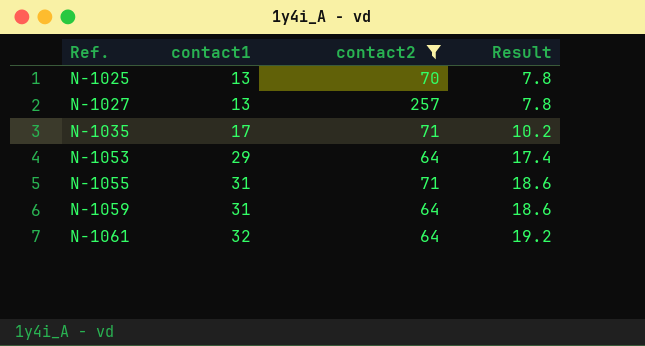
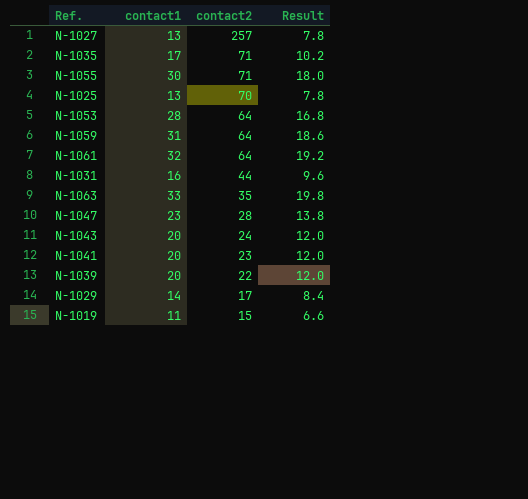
filter: contact2 >= 64 -> none
row order: Ref. ascending -> contact2 descending
N-1055 | contact1: 31 -> 30
N-1055 | Result: 18.6 -> 18.0
N-1053 | contact1: 29 -> 28
N-1053 | Result: 17.4 -> 16.8

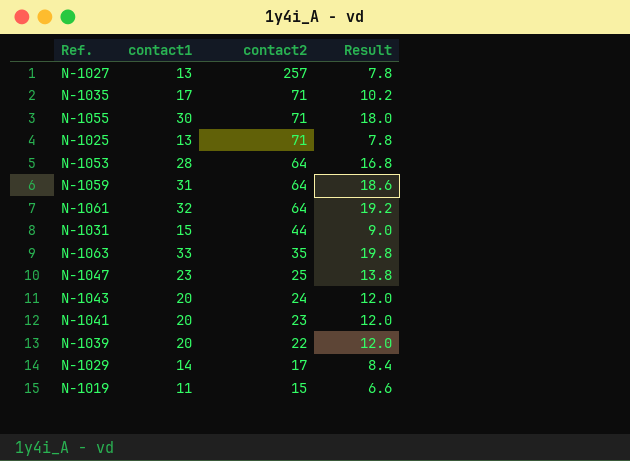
N-1025 | contact2: 70 -> 71
N-1031 | contact1: 16 -> 15
N-1031 | Result: 9.6 -> 9.0
N-1047 | contact2: 28 -> 25

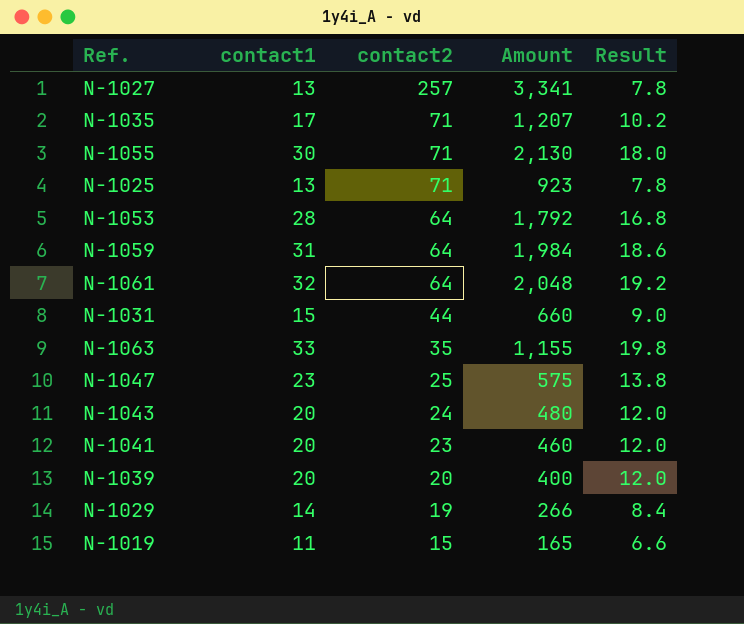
column Amount | formula: none -> [contact1] * [contact2]
N-1039 | contact2: 22 -> 20
N-1029 | contact2: 17 -> 19

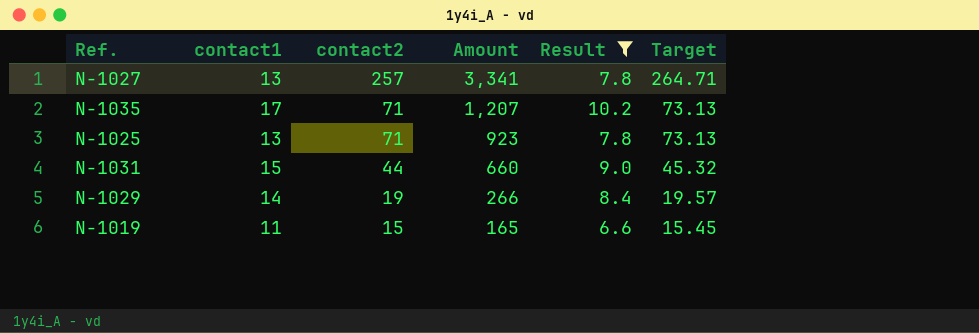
filter: none -> Result <= 10.2
column Target | formula: none -> [contact2] * 1.03

